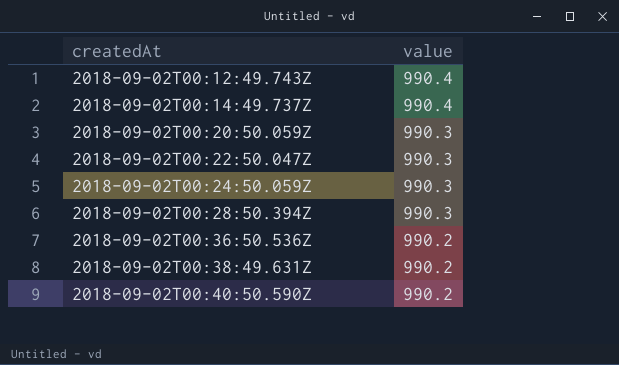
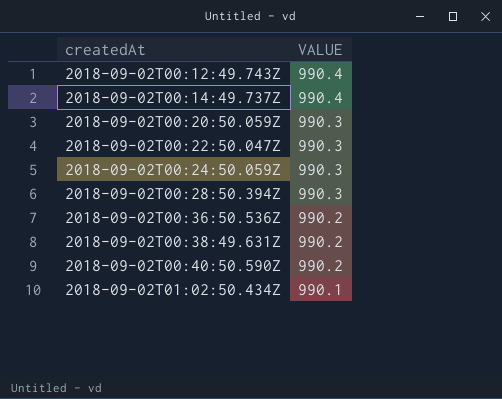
column name: value -> VALUE
row 2018-09-02T01:02:50.434Z: none -> 990.1

